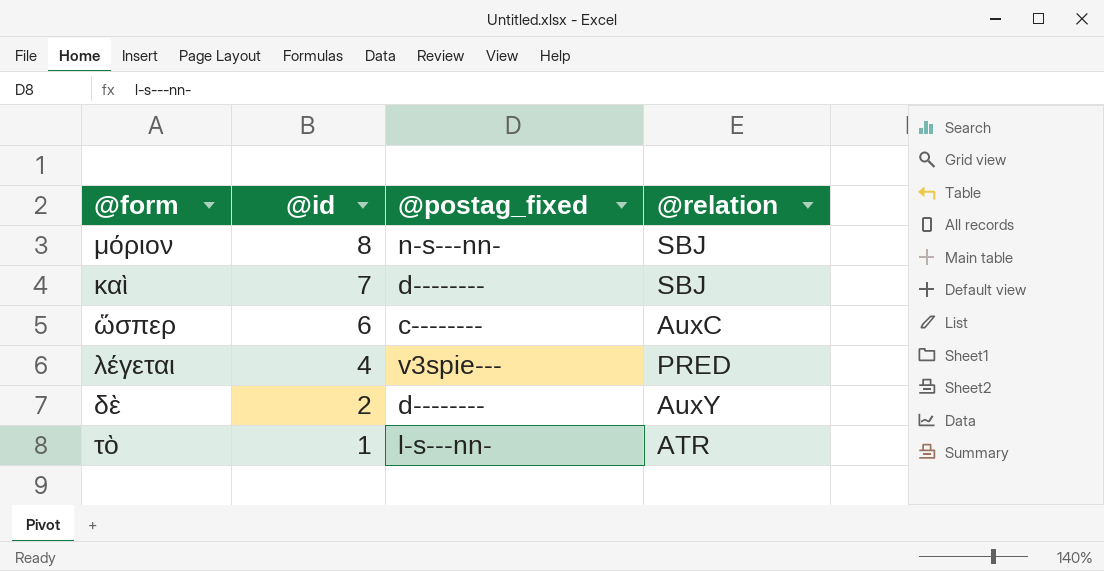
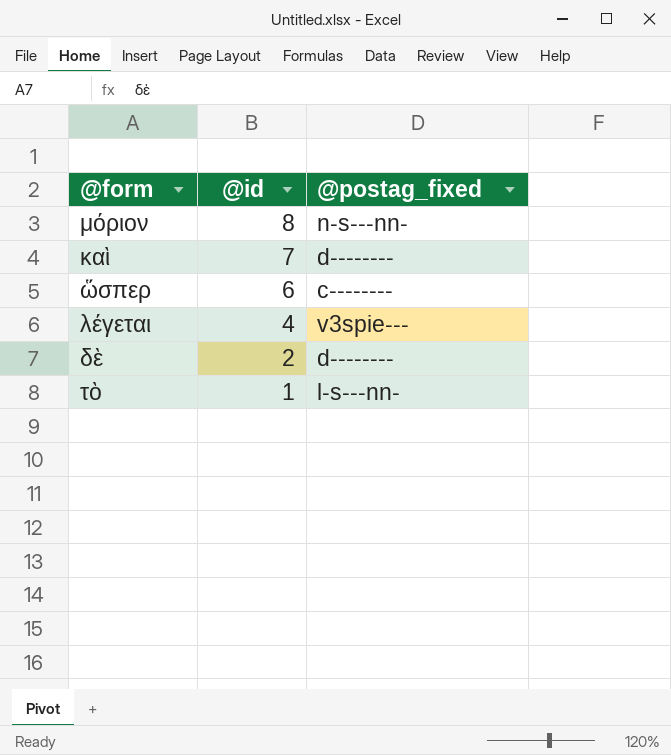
column @relation | position: 4 -> none

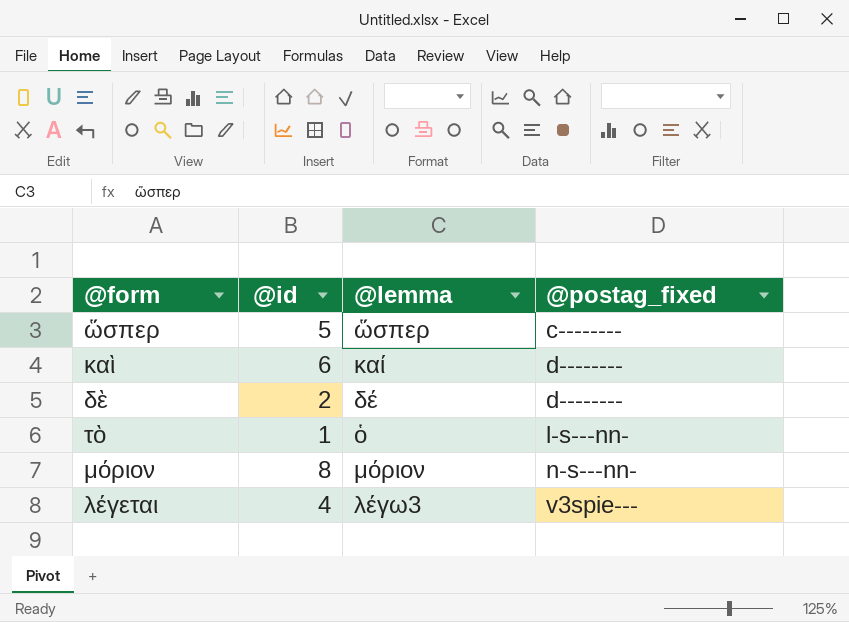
row order: @id descending -> @postag_fixed ascending
column @lemma | position: none -> 3
ὥσπερ | @id: 6 -> 5
καὶ | @id: 7 -> 6

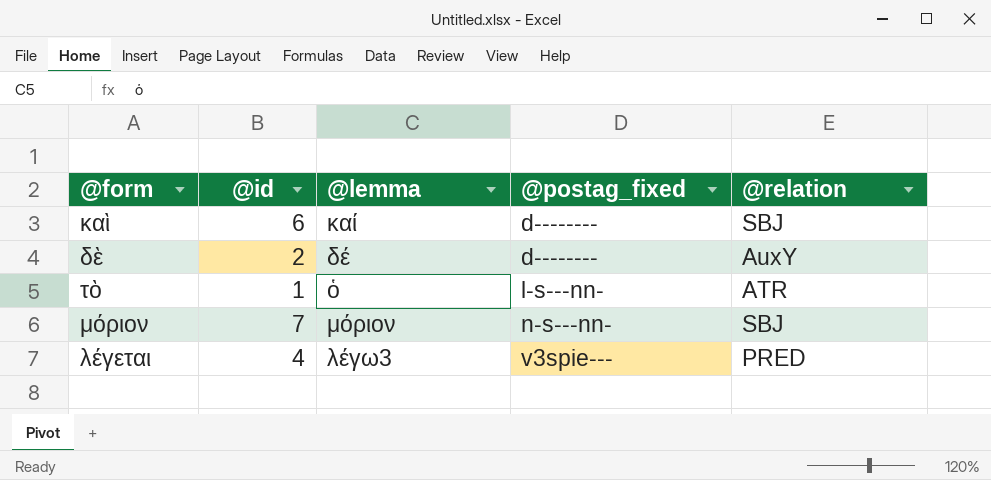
column @relation | position: none -> 5
row ὥσπερ: 5 | ὥσπερ | c-------- -> none
μόριον | @id: 8 -> 7

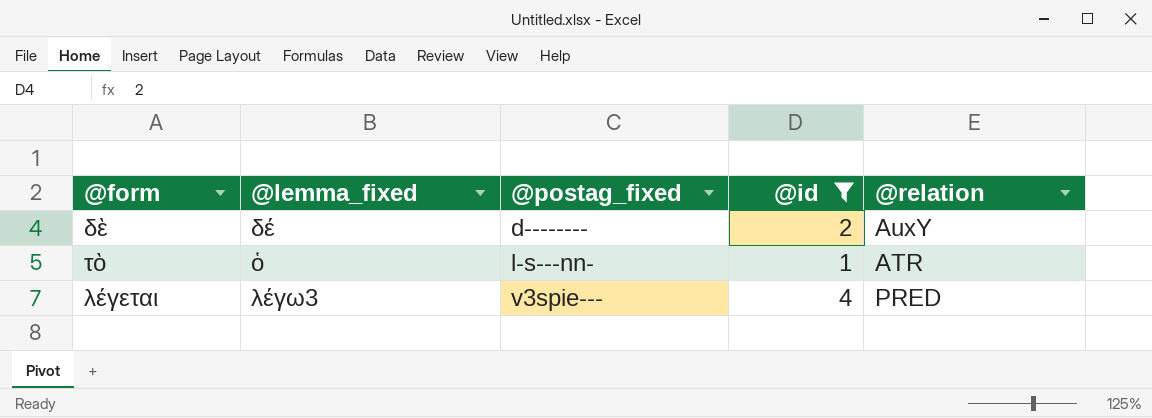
filter: none -> @id <= 4
column name: @lemma -> @lemma_fixed
column @id | position: 2 -> 4

